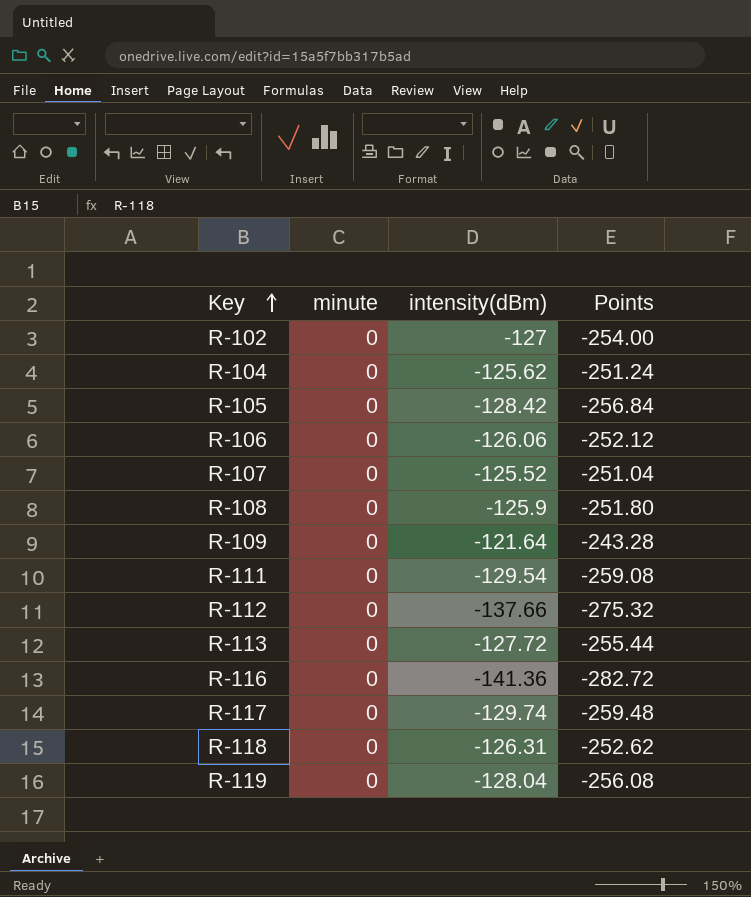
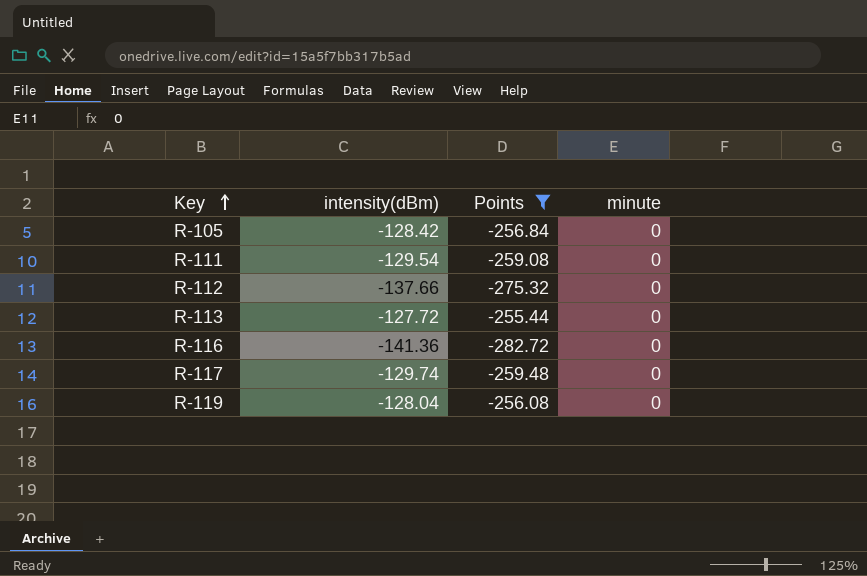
filter: none -> Points <= -255.44
column minute | position: 2 -> 4

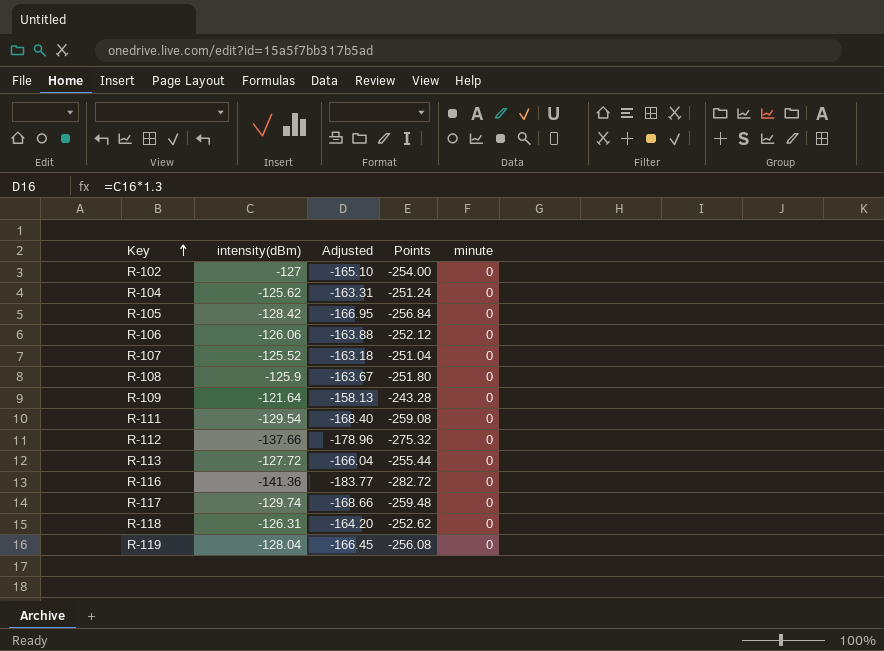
filter: Points <= -255.44 -> none
column Adjusted | formula: none -> [intensity(dBm)] * 1.3

